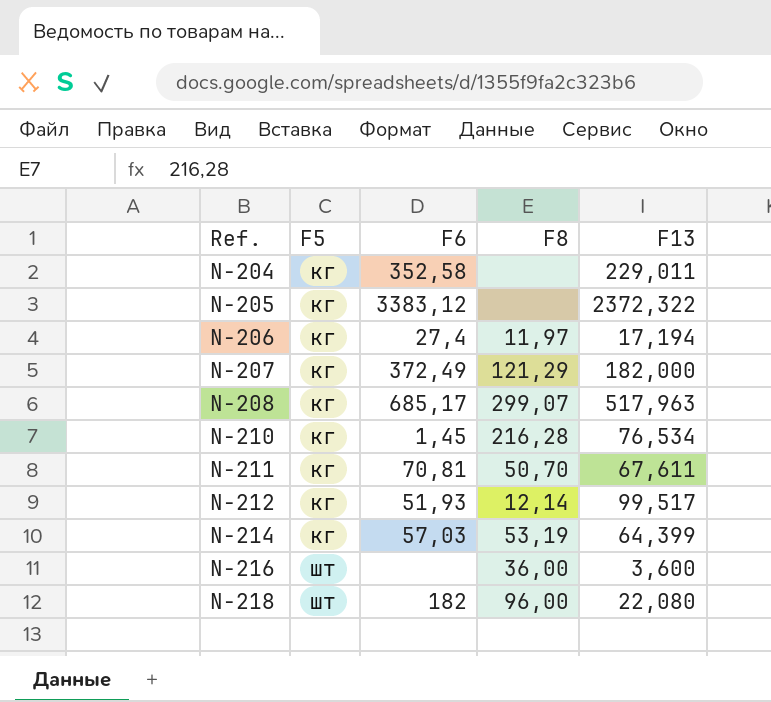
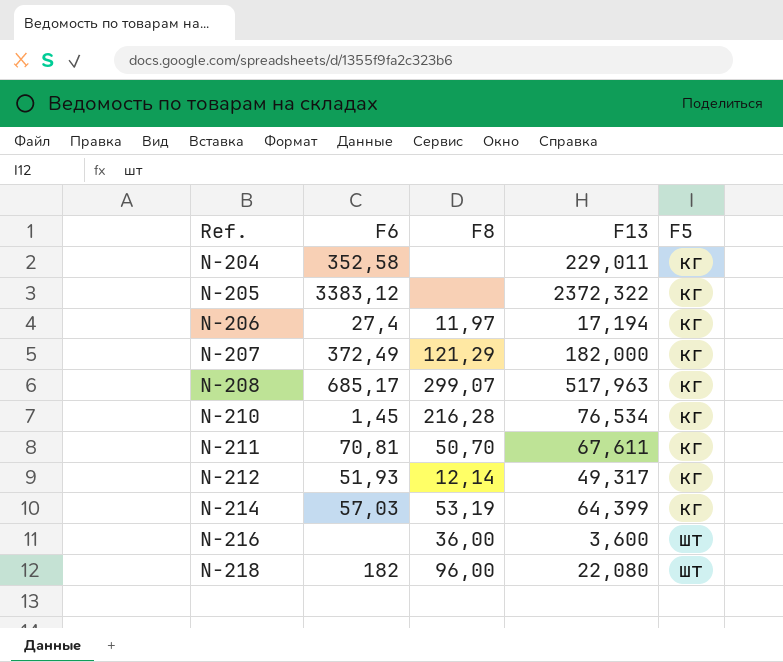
column F5 | position: 2 -> 5
N-212 | F13: 99,517 -> 49,317

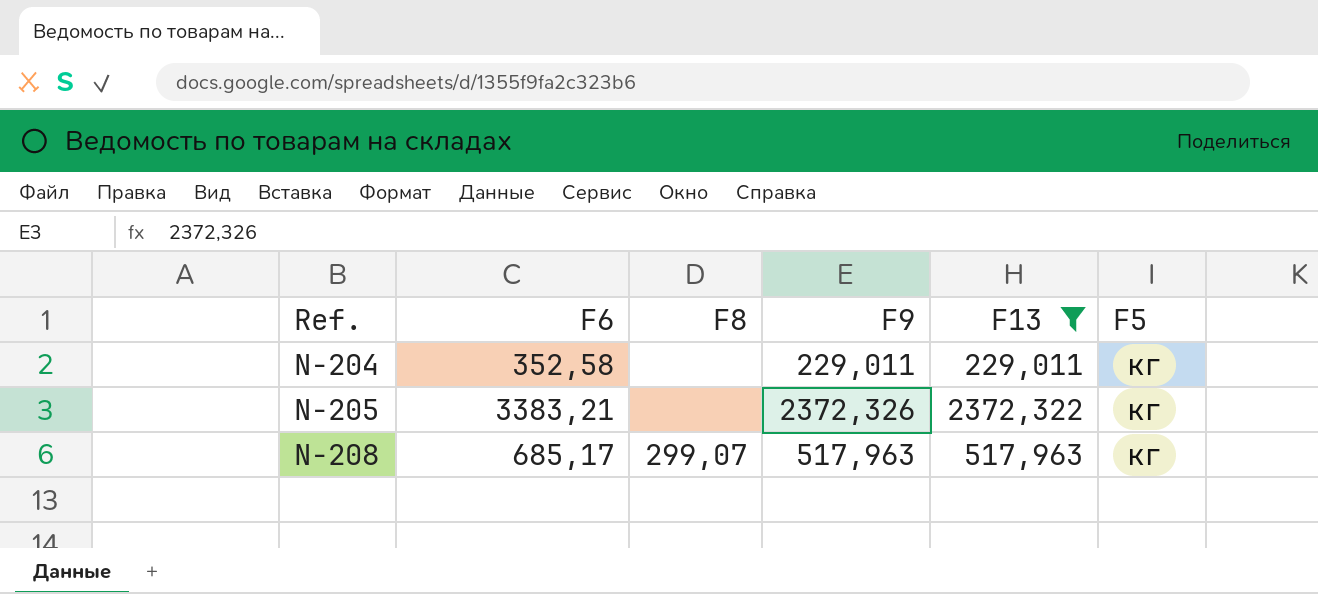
filter: none -> F13 >= 229,011
column F9 | position: none -> 4
N-205 | F6: 3383,12 -> 3383,21

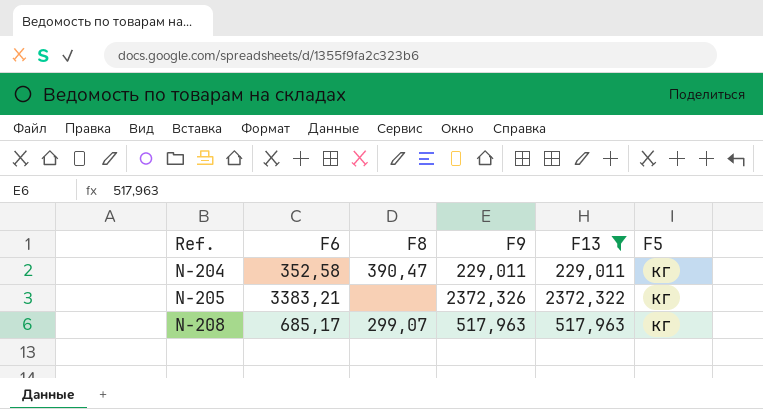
N-204 | F8: none -> 390,47

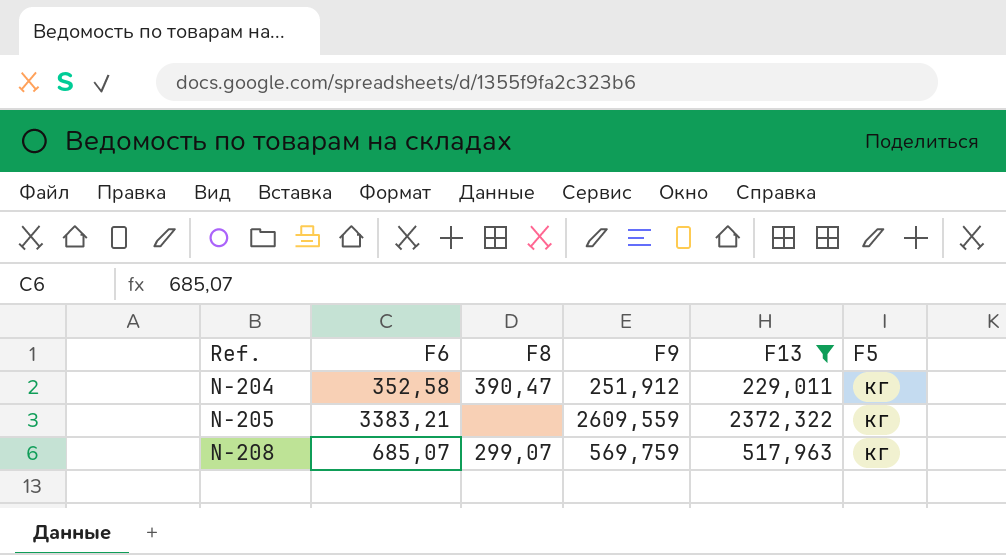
N-204 | F9: 229,011 -> 251,912
N-205 | F9: 2372,326 -> 2609,559
N-208 | F6: 685,17 -> 685,07
N-208 | F9: 517,963 -> 569,759

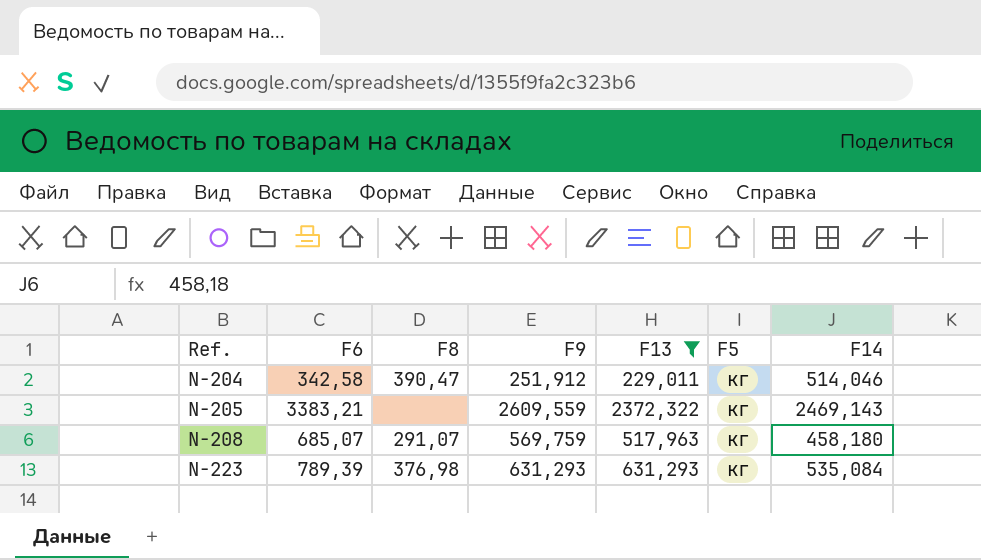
column F14 | position: none -> 7
N-204 | F6: 352,58 -> 342,58
N-208 | F8: 299,07 -> 291,07
row N-223: none -> 789,39 | 376,98 | 631,293 | 631,293 | кг | 535,084

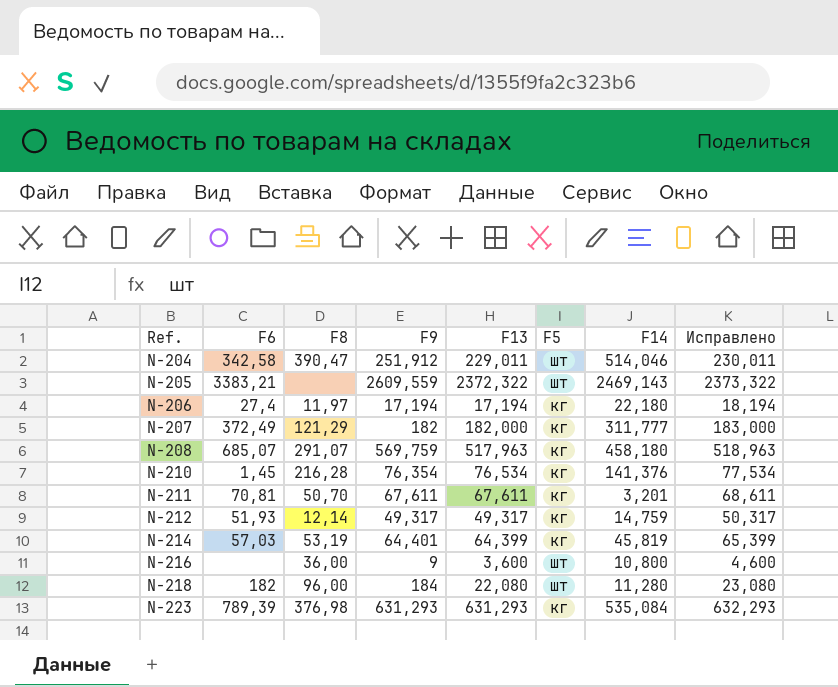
filter: F13 >= 229,011 -> none
column Исправлено | formula: none -> [F13] + 1
N-204 | F5: кг -> шт
N-205 | F5: кг -> шт

